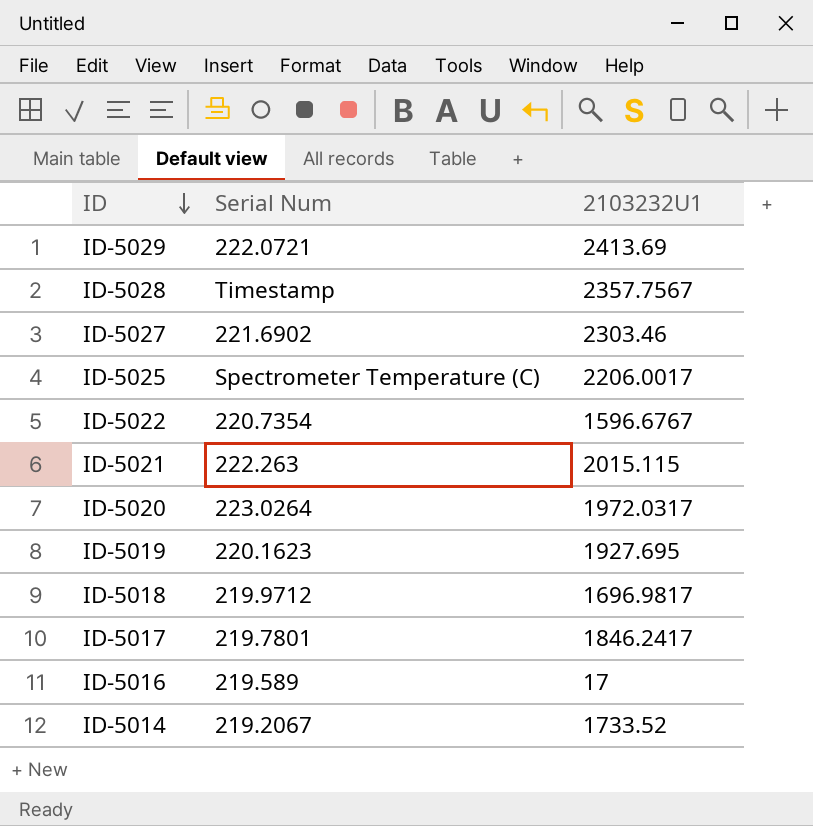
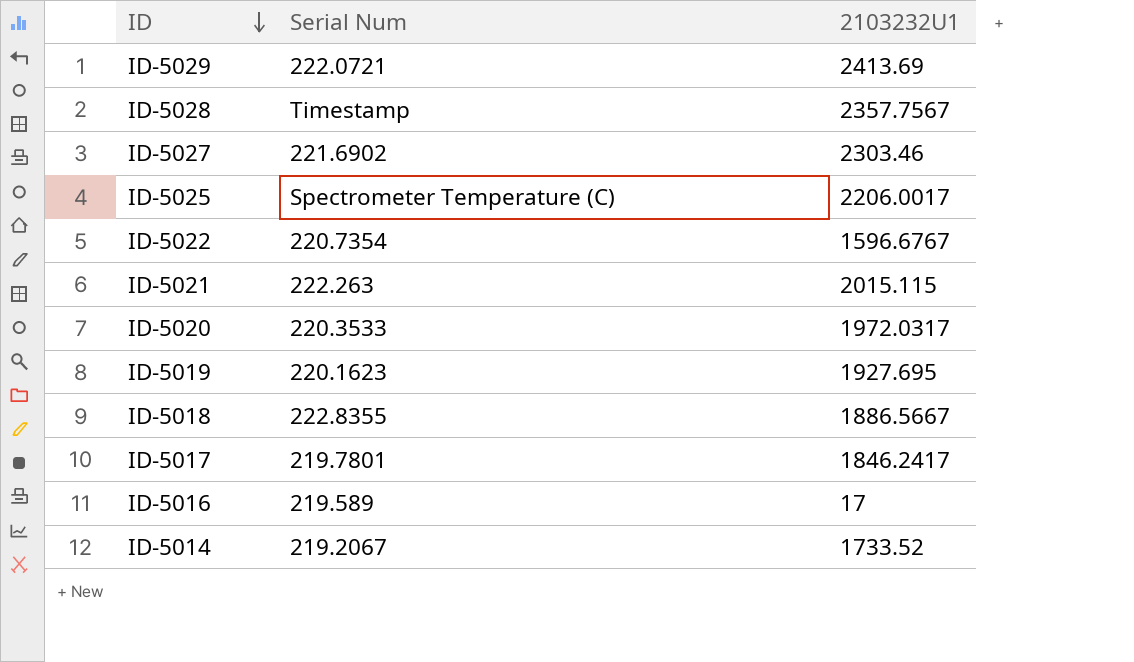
ID-5020 | Serial Num: 223.0264 -> 220.3533
ID-5018 | Serial Num: 219.9712 -> 222.8355
ID-5018 | 2103232U1: 1696.9817 -> 1886.5667

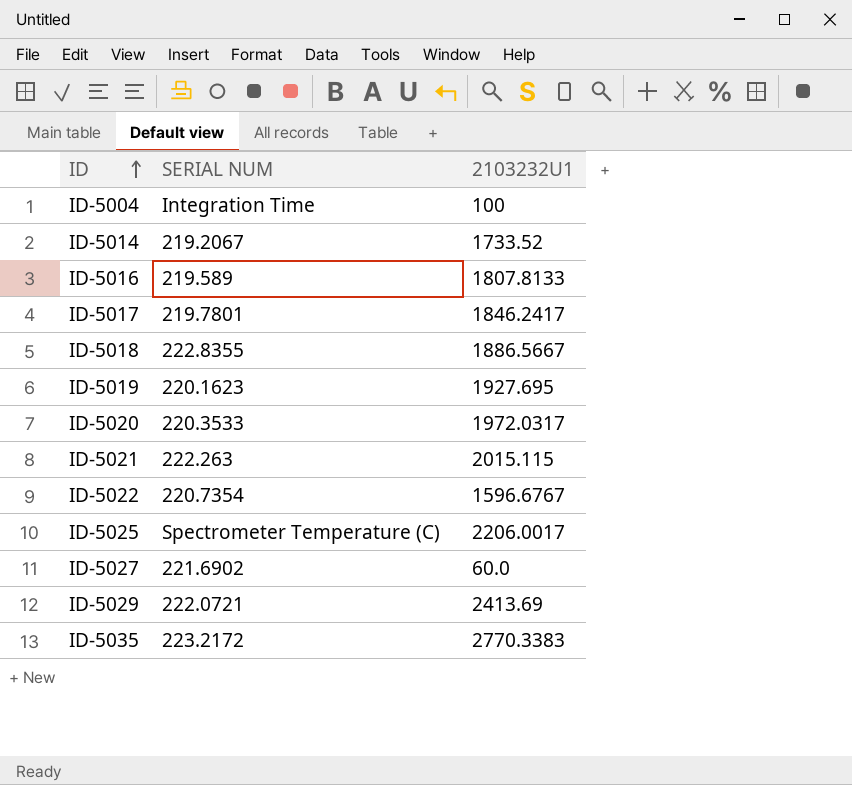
row order: ID descending -> ID ascending
column name: Serial Num -> SERIAL NUM
row ID-5028: Timestamp | 2357.7567 -> none
row ID-5004: none -> Integration Time | 100
ID-5016 | 2103232U1: 17 -> 1807.8133
ID-5027 | 2103232U1: 2303.46 -> 60.0
row ID-5035: none -> 223.2172 | 2770.3383

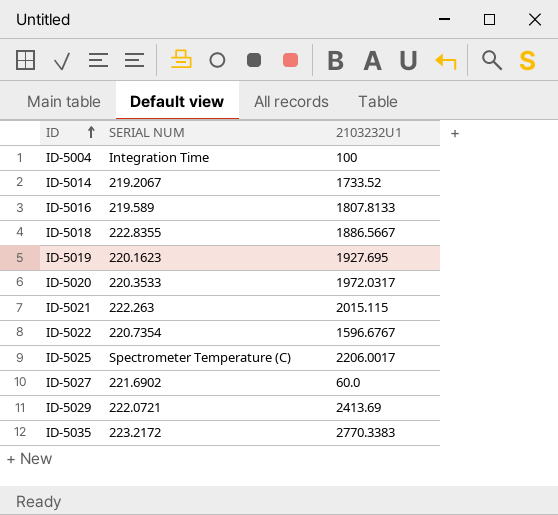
row ID-5017: 219.7801 | 1846.2417 -> none

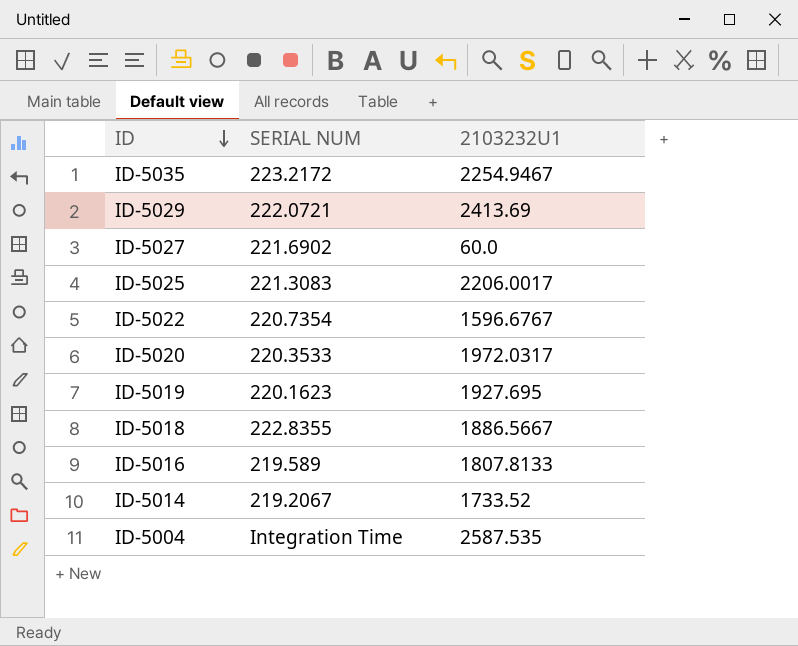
row order: ID ascending -> ID descending
row ID-5021: 222.263 | 2015.115 -> none
ID-5035 | 2103232U1: 2770.3383 -> 2254.9467
ID-5025 | SERIAL NUM: Spectrometer Temperature (C) -> 221.3083
ID-5004 | 2103232U1: 100 -> 2587.535

